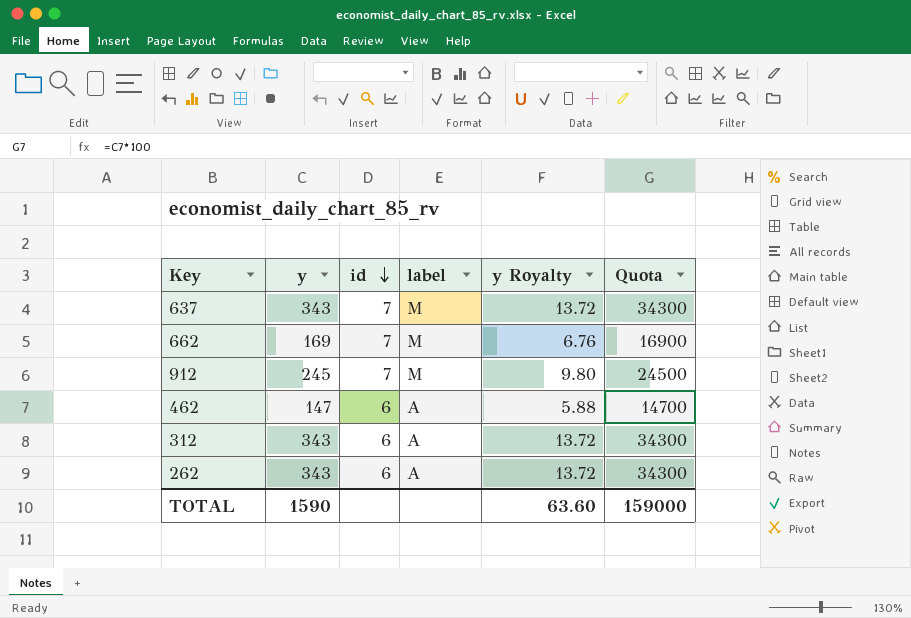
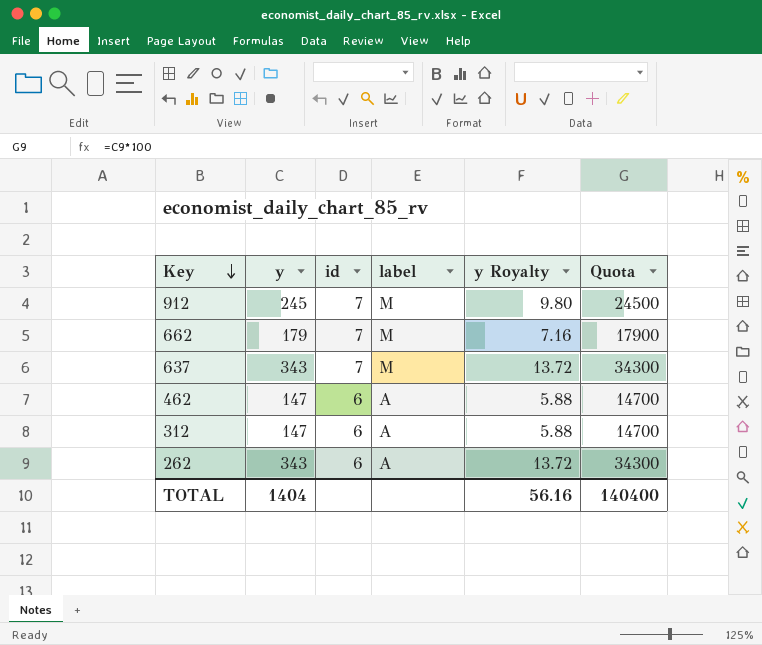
row order: id descending -> Key descending
662 | y: 169 -> 179
662 | y Royalty: 6.76 -> 7.16
662 | Quota: 16900 -> 17900
312 | y: 343 -> 147
312 | y Royalty: 13.72 -> 5.88
312 | Quota: 34300 -> 14700
TOTAL | y: 1590 -> 1404
TOTAL | y Royalty: 63.60 -> 56.16
TOTAL | Quota: 159000 -> 140400

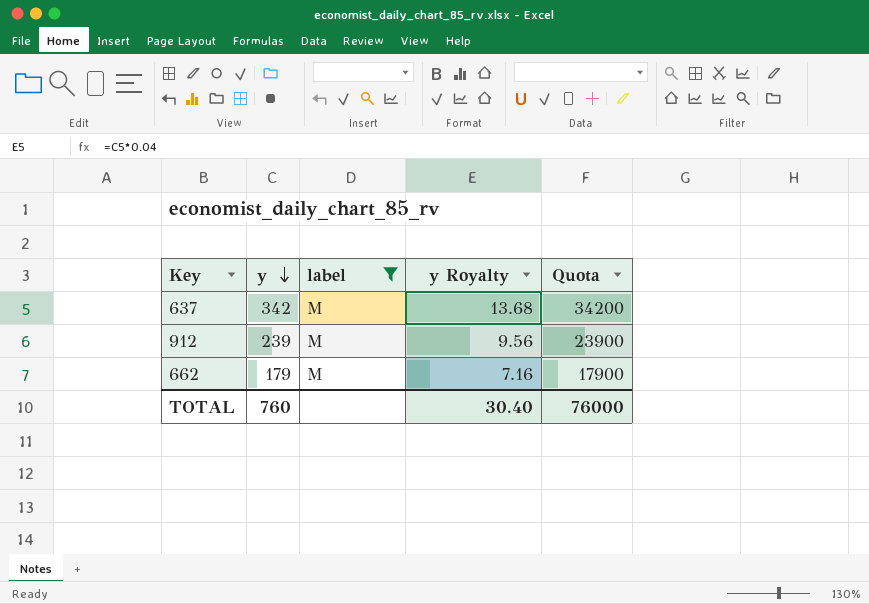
filter: none -> label = M
row order: Key descending -> y descending
column id | position: 3 -> none
637 | y: 343 -> 342
637 | y Royalty: 13.72 -> 13.68
637 | Quota: 34300 -> 34200
912 | y: 245 -> 239
912 | y Royalty: 9.80 -> 9.56
912 | Quota: 24500 -> 23900
TOTAL | y: 1404 -> 760
TOTAL | y Royalty: 56.16 -> 30.40
TOTAL | Quota: 140400 -> 76000

